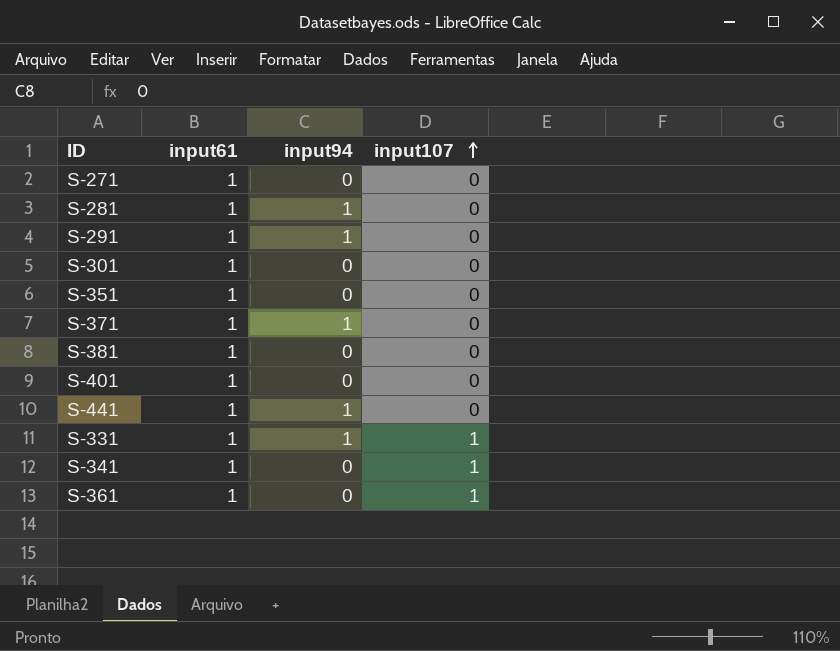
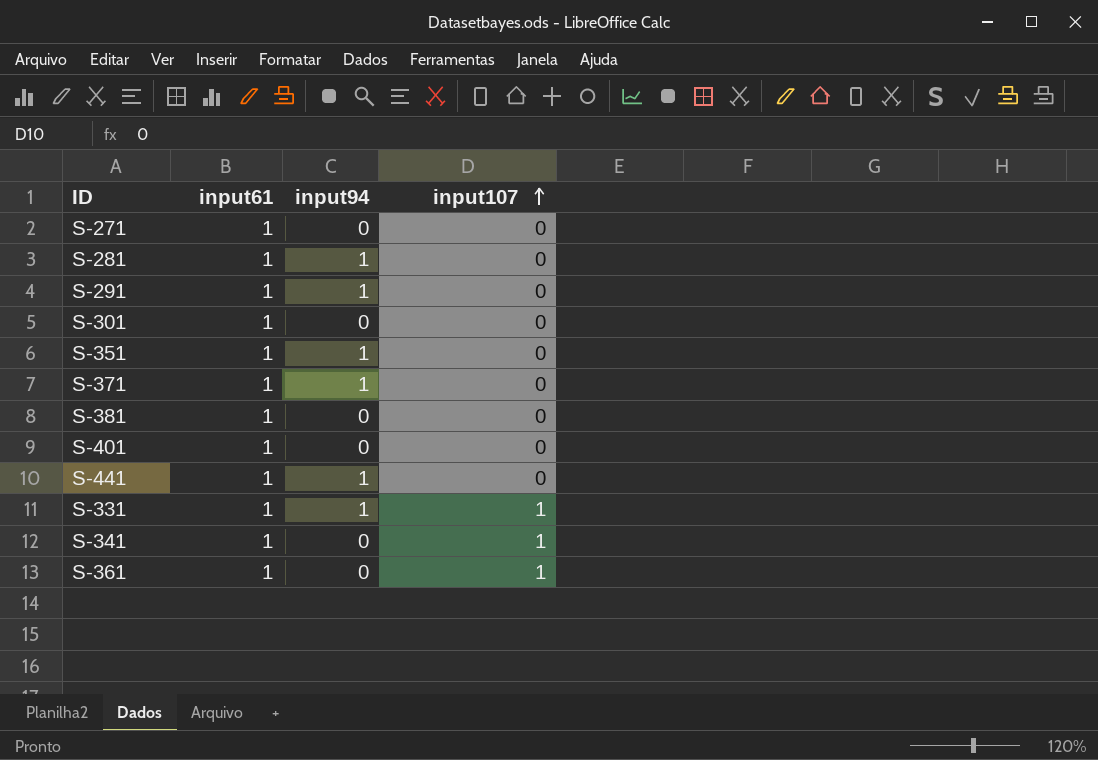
S-351 | input94: 0 -> 1

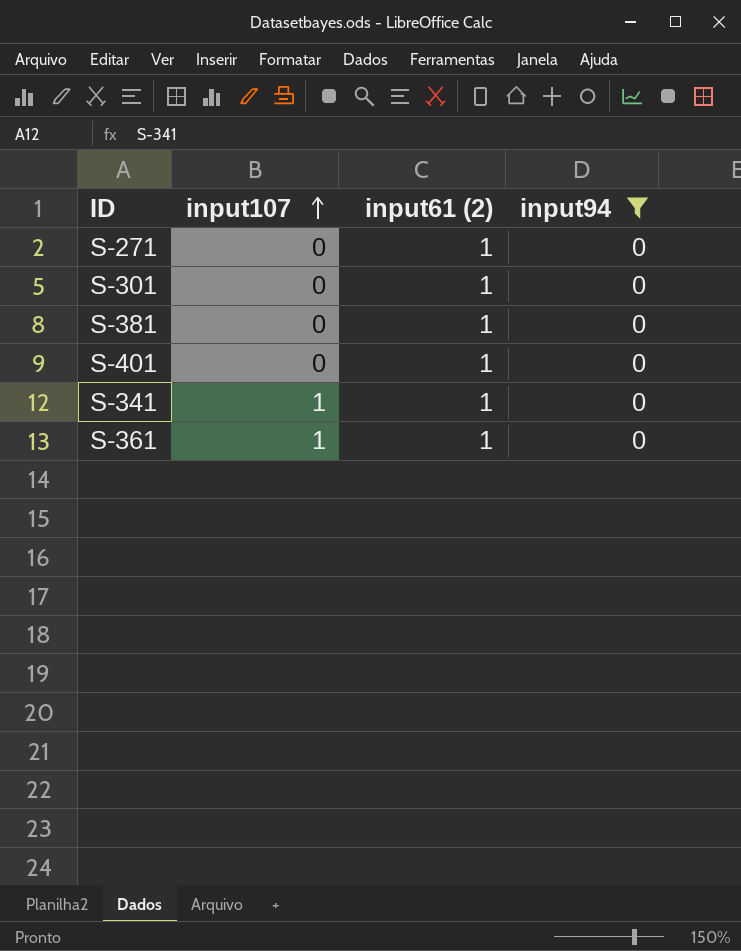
filter: none -> input94 = 0
column input107 | position: 4 -> 2
column name: input61 -> input61 (2)

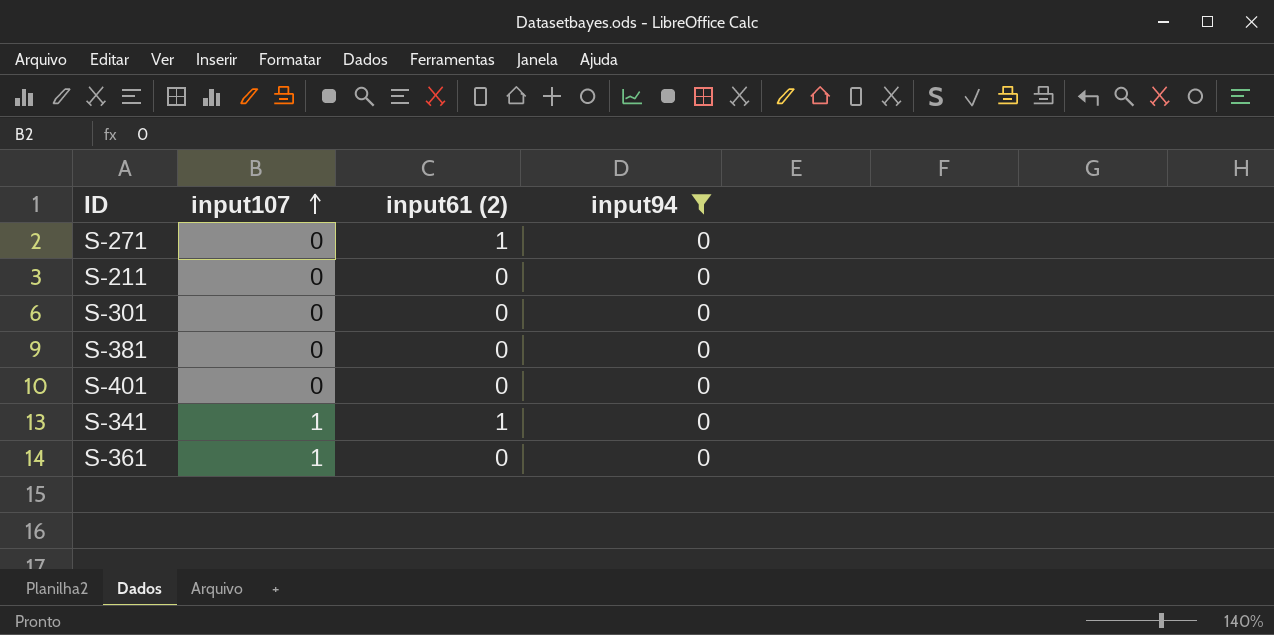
row S-211: none -> 0 | 0 | 0
S-301 | input61 (2): 1 -> 0
S-381 | input61 (2): 1 -> 0
S-401 | input61 (2): 1 -> 0
S-361 | input61 (2): 1 -> 0

